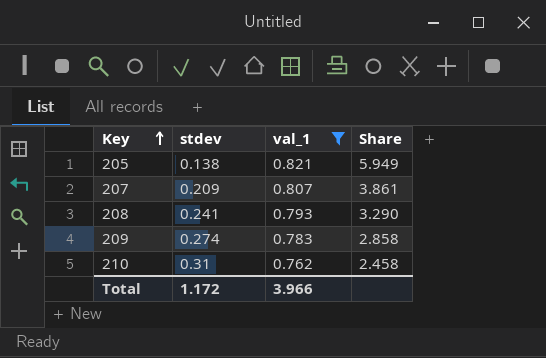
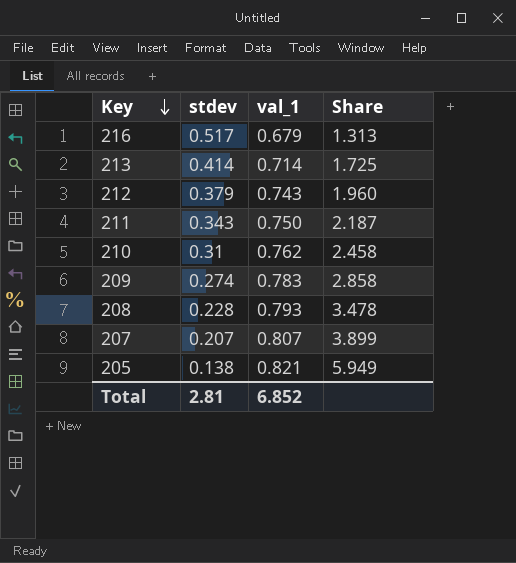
filter: val_1 >= 0.762 -> none
row order: Key ascending -> Key descending
208 | stdev: 0.241 -> 0.228
208 | Share: 3.290 -> 3.478
207 | stdev: 0.209 -> 0.207
207 | Share: 3.861 -> 3.899
Total | stdev: 1.172 -> 2.81
Total | val_1: 3.966 -> 6.852

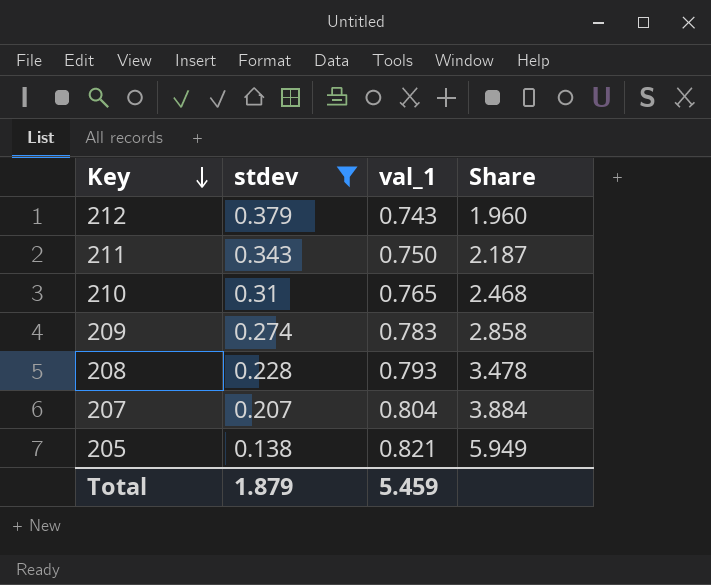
filter: none -> stdev <= 0.379
210 | val_1: 0.762 -> 0.765
210 | Share: 2.458 -> 2.468
207 | val_1: 0.807 -> 0.804
207 | Share: 3.899 -> 3.884
Total | stdev: 2.81 -> 1.879
Total | val_1: 6.852 -> 5.459

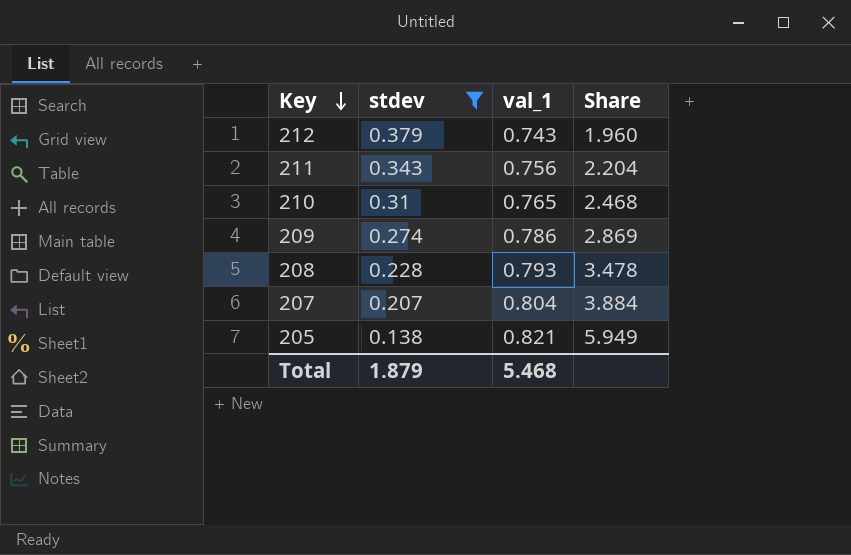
211 | val_1: 0.750 -> 0.756
211 | Share: 2.187 -> 2.204
209 | val_1: 0.783 -> 0.786
209 | Share: 2.858 -> 2.869
Total | val_1: 5.459 -> 5.468

